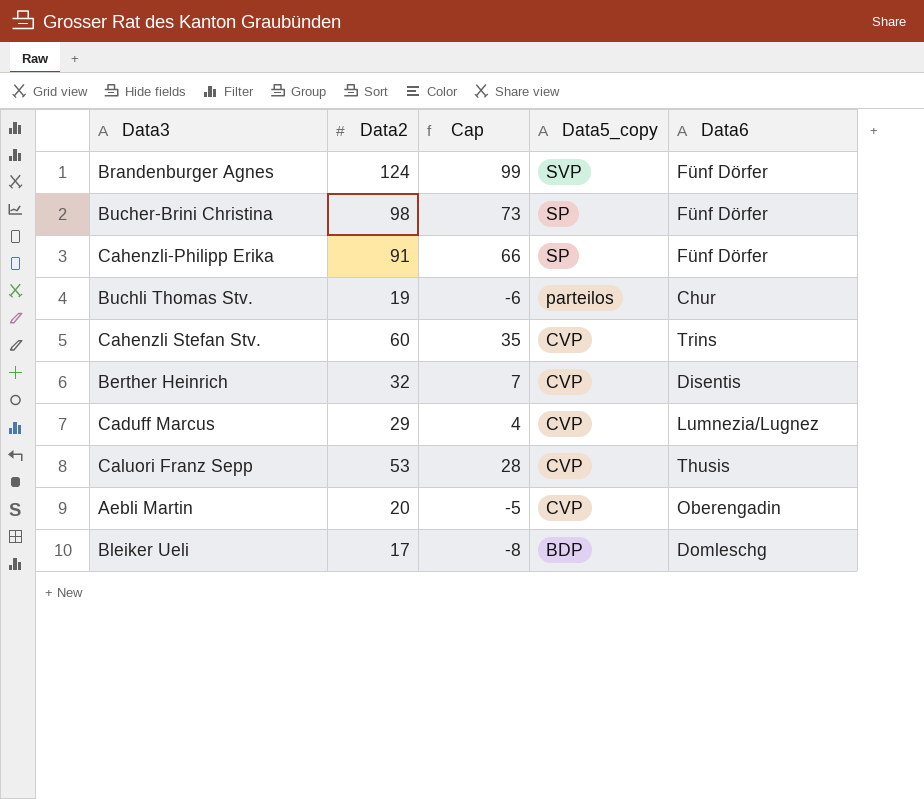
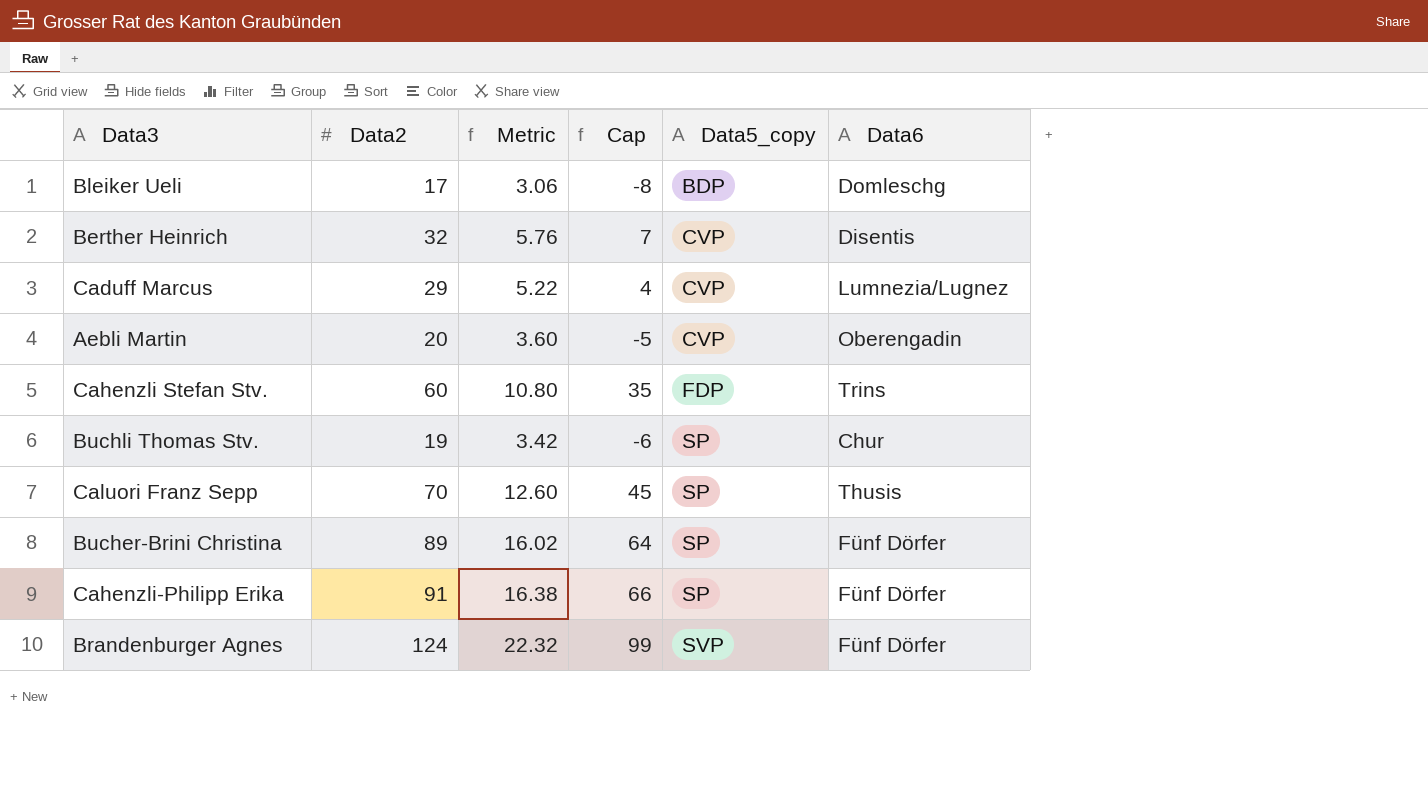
row order: Data5_copy descending -> Data5_copy ascending
column Metric | formula: none -> [Data2] * 0.18
Cahenzli Stefan Stv. | Data5_copy: CVP -> FDP
Buchli Thomas Stv. | Data5_copy: parteilos -> SP
Caluori Franz Sepp | Data2: 53 -> 70
Caluori Franz Sepp | Cap: 28 -> 45
Caluori Franz Sepp | Data5_copy: CVP -> SP
Bucher-Brini Christina | Data2: 98 -> 89
Bucher-Brini Christina | Cap: 73 -> 64

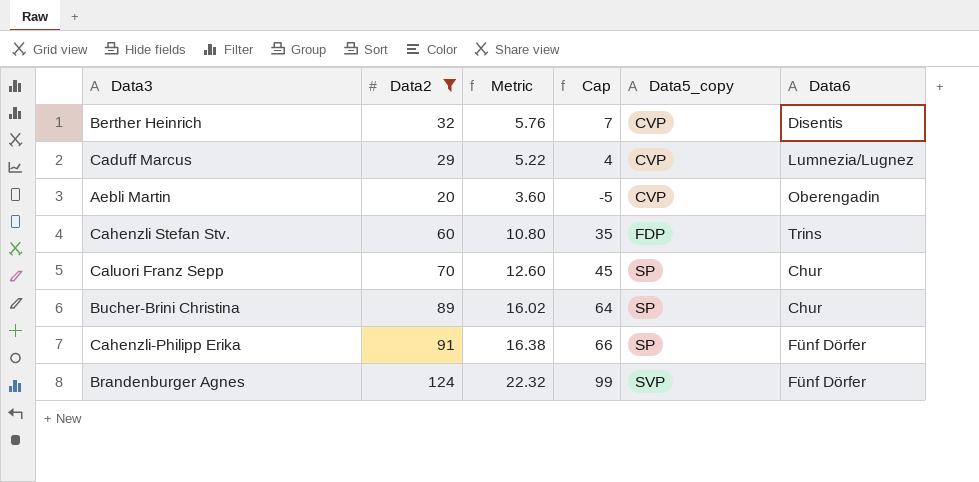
filter: none -> Data2 >= 20
Caluori Franz Sepp | Data6: Thusis -> Chur
Bucher-Brini Christina | Data6: Fünf Dörfer -> Chur

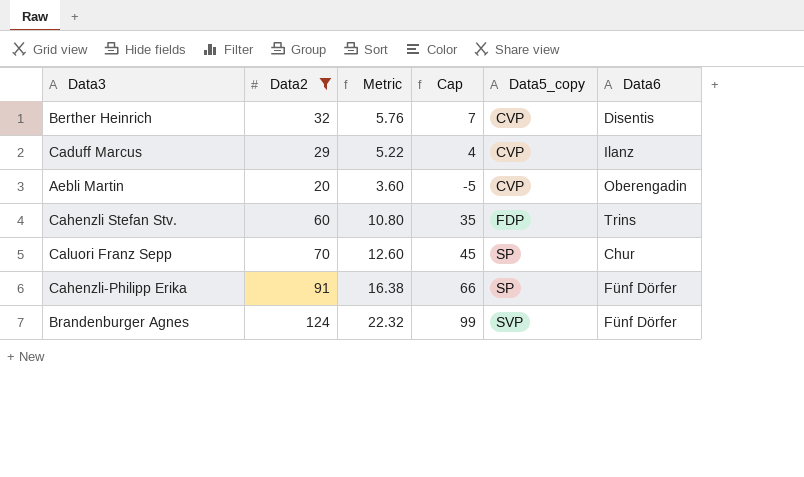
row Bucher-Brini Christina: 89 | 16.02 | 64 | SP | Chur -> none
Caduff Marcus | Data6: Lumnezia/Lugnez -> Ilanz

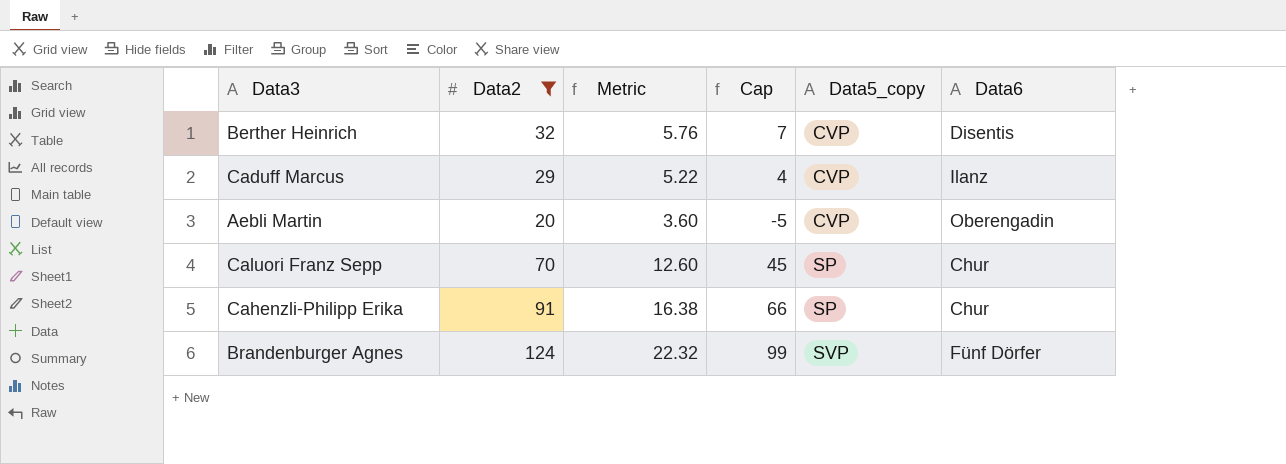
row Cahenzli Stefan Stv.: 60 | 10.80 | 35 | FDP | Trins -> none
Cahenzli-Philipp Erika | Data6: Fünf Dörfer -> Chur

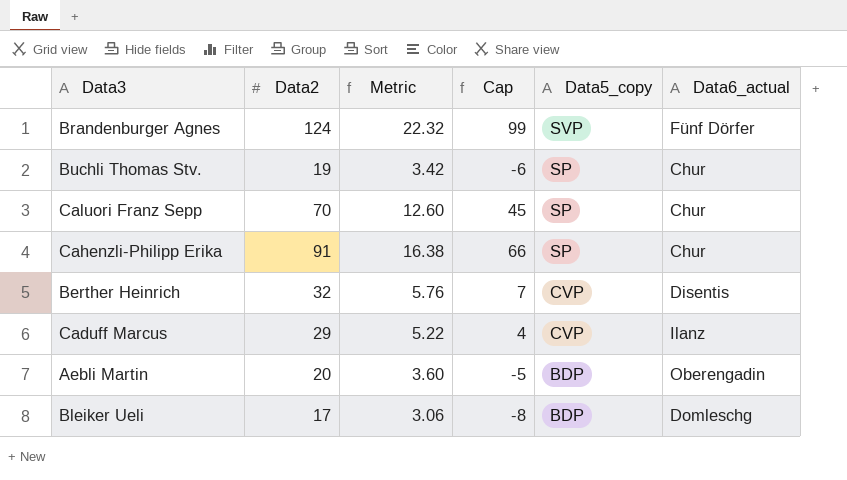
filter: Data2 >= 20 -> none
row order: Data5_copy ascending -> Data5_copy descending
column name: Data6 -> Data6_actual
Aebli Martin | Data5_copy: CVP -> BDP

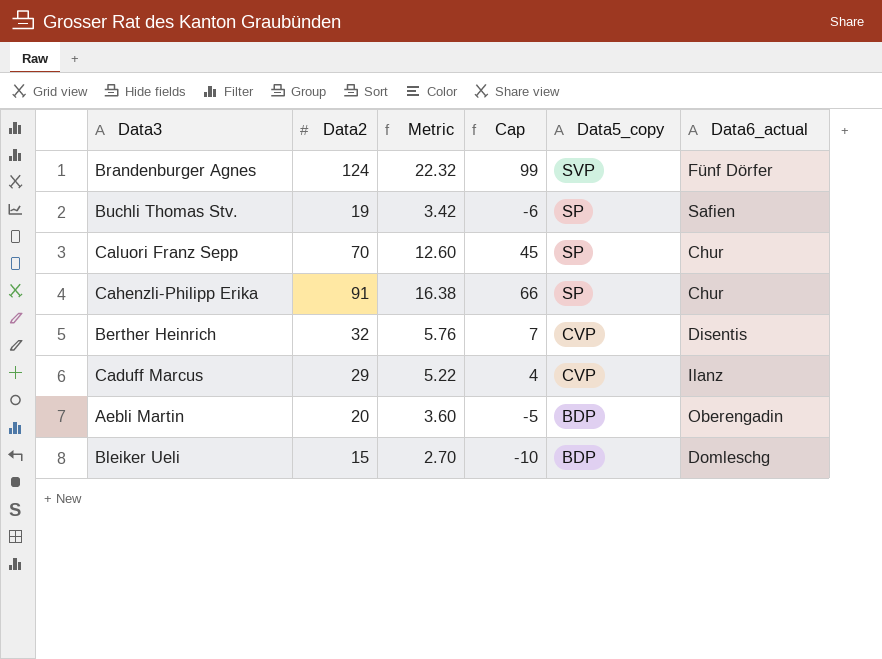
Buchli Thomas Stv. | Data6_actual: Chur -> Safien
Bleiker Ueli | Data2: 17 -> 15
Bleiker Ueli | Metric: 3.06 -> 2.70
Bleiker Ueli | Cap: -8 -> -10

